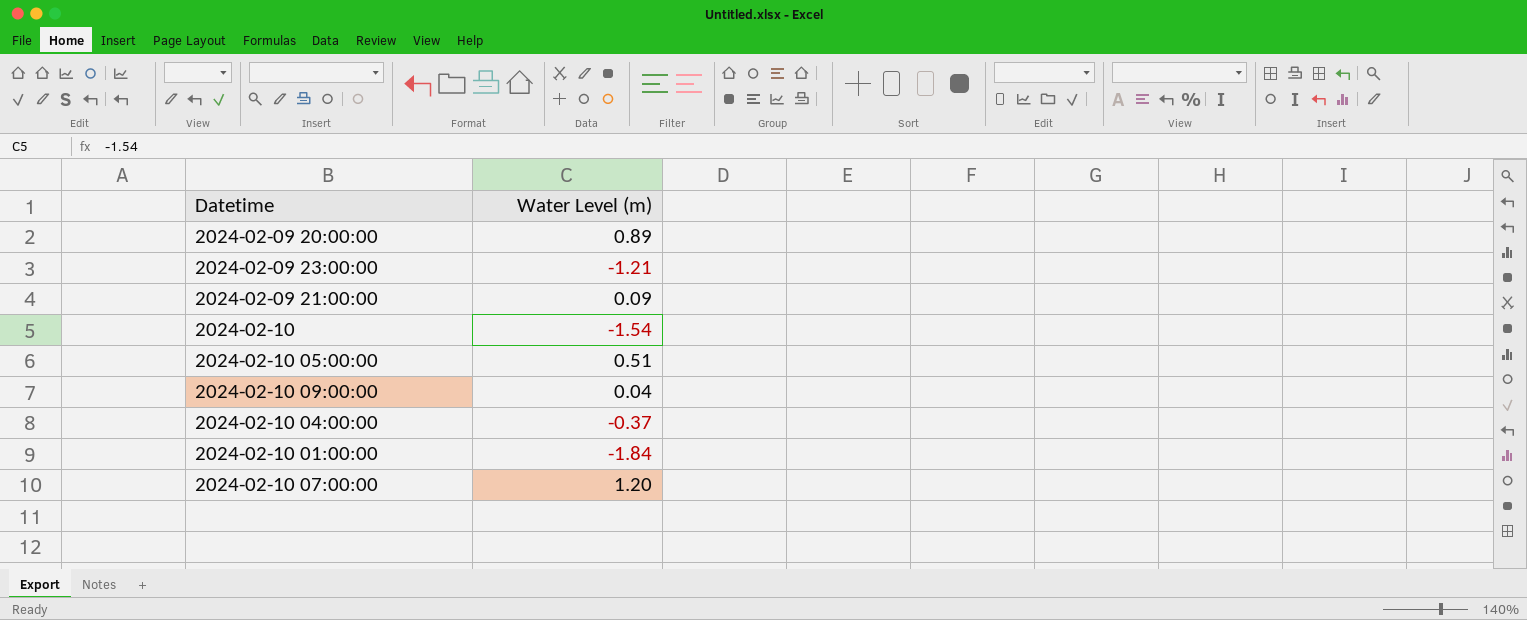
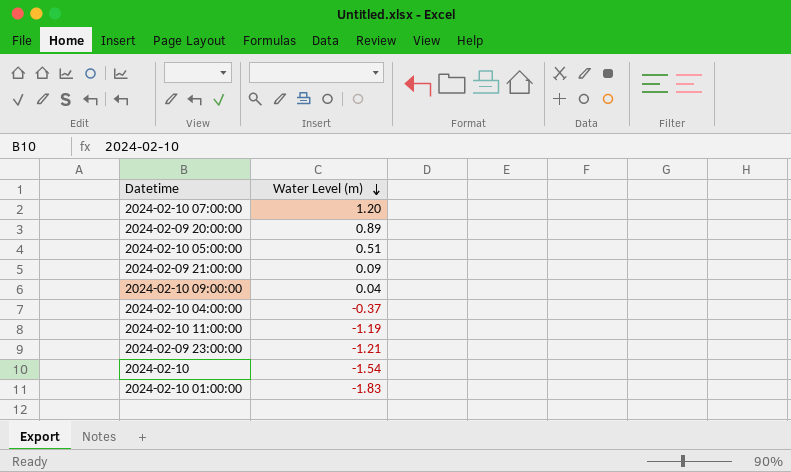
row order: none -> Water Level (m) descending
row 2024-02-10 11:00:00: none -> -1.19
2024-02-10 01:00:00 | Water Level (m): -1.84 -> -1.83

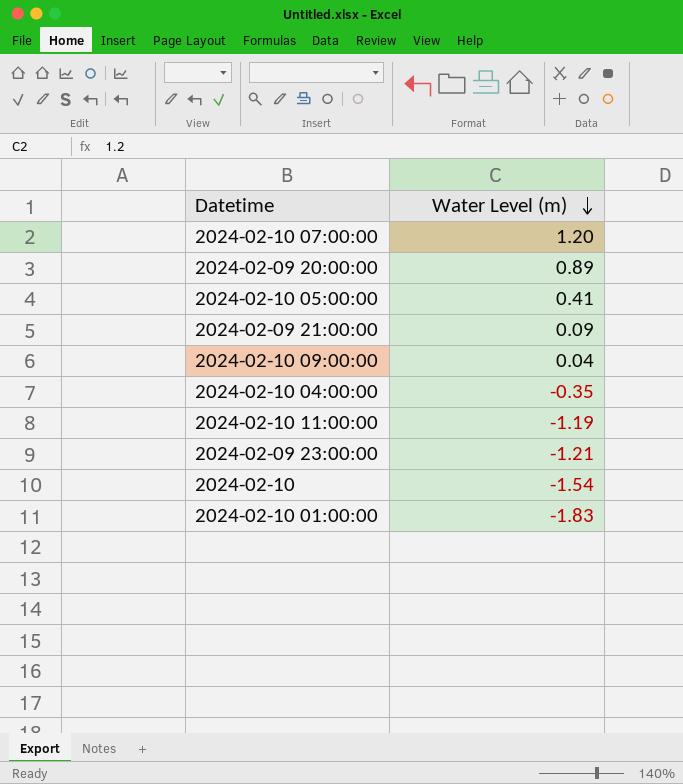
2024-02-10 05:00:00 | Water Level (m): 0.51 -> 0.41
2024-02-10 04:00:00 | Water Level (m): -0.37 -> -0.35

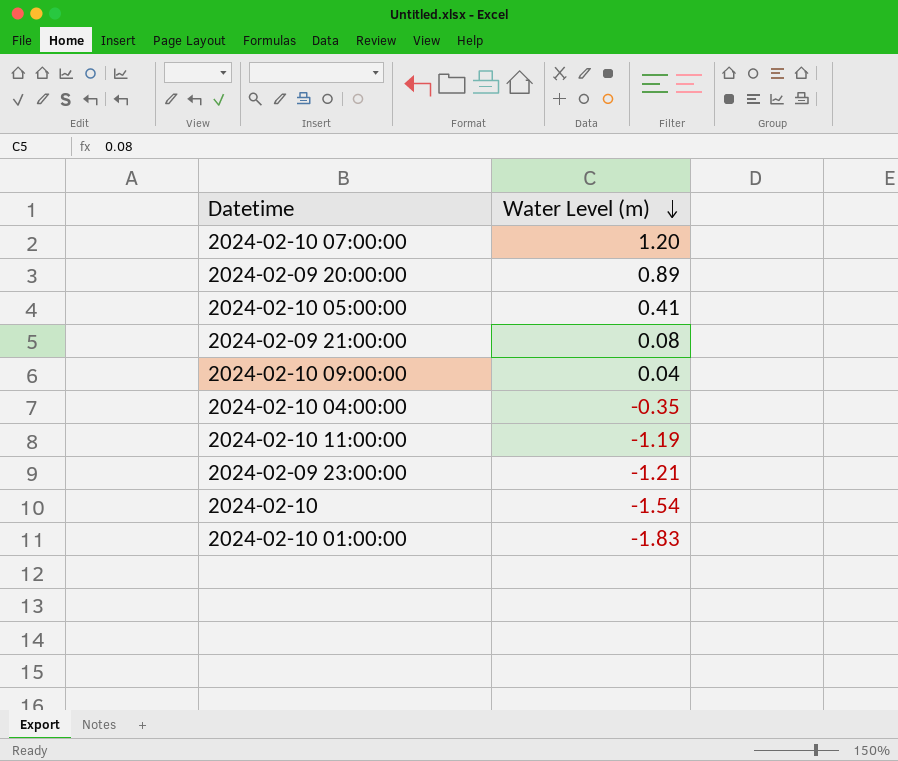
2024-02-09 21:00:00 | Water Level (m): 0.09 -> 0.08

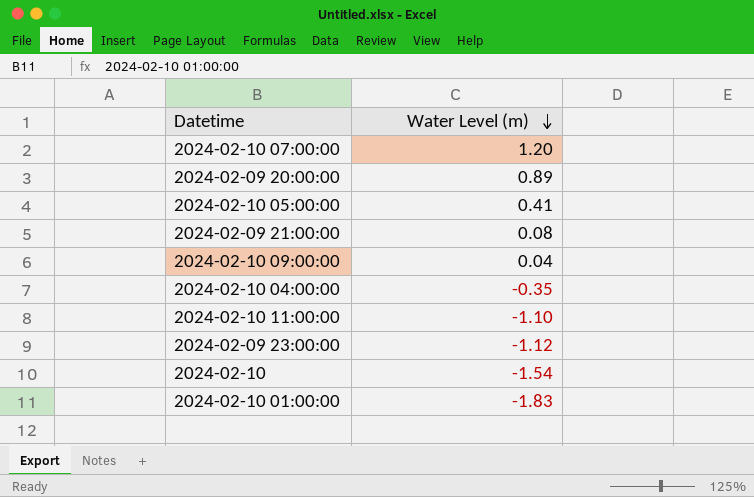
2024-02-10 11:00:00 | Water Level (m): -1.19 -> -1.10
2024-02-09 23:00:00 | Water Level (m): -1.21 -> -1.12

